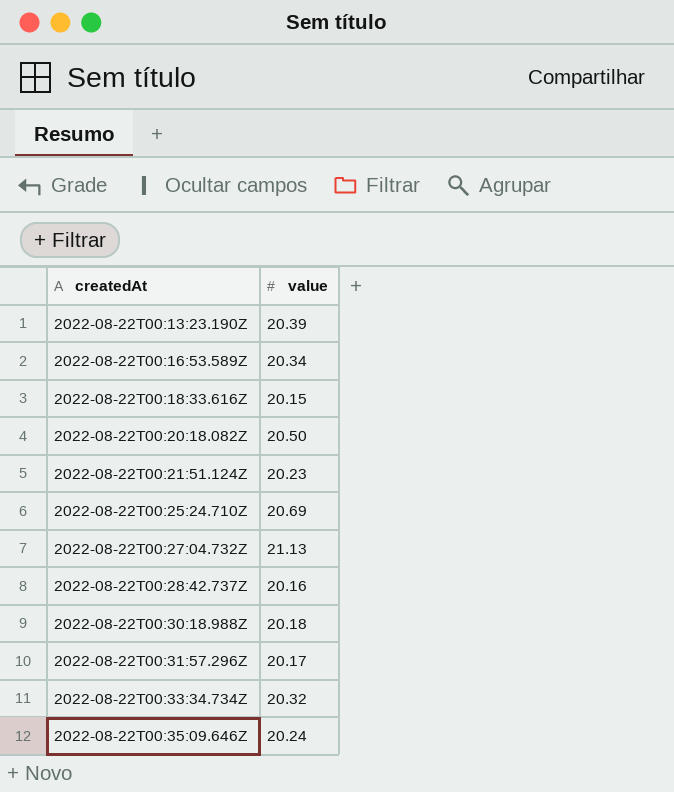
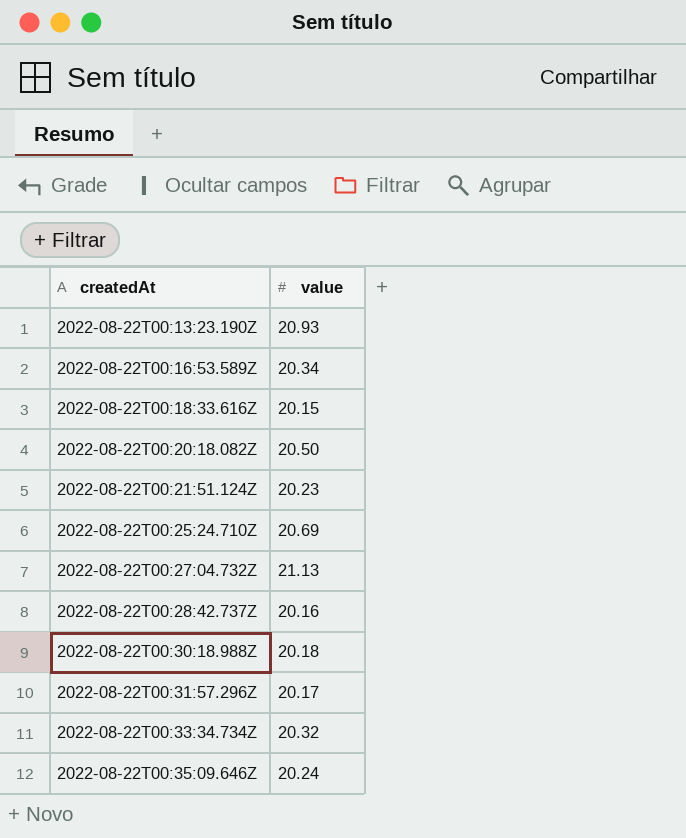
2022-08-22T00:13:23.190Z | value: 20.39 -> 20.93

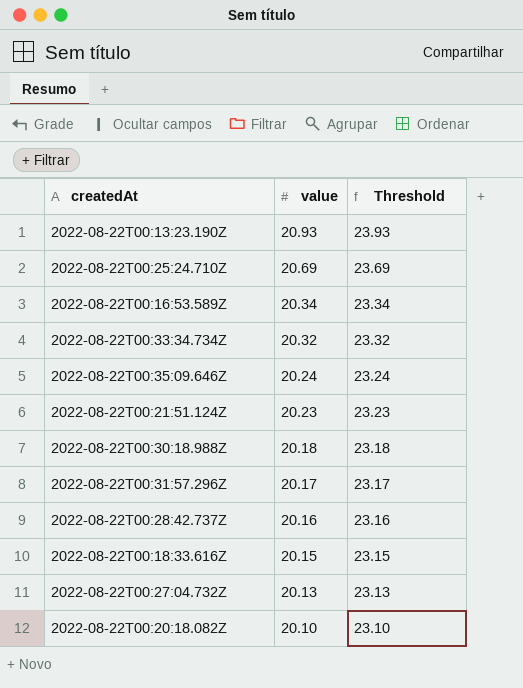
row order: createdAt ascending -> value descending
column Threshold | formula: none -> [value] + 3
2022-08-22T00:27:04.732Z | value: 21.13 -> 20.13
2022-08-22T00:20:18.082Z | value: 20.50 -> 20.10

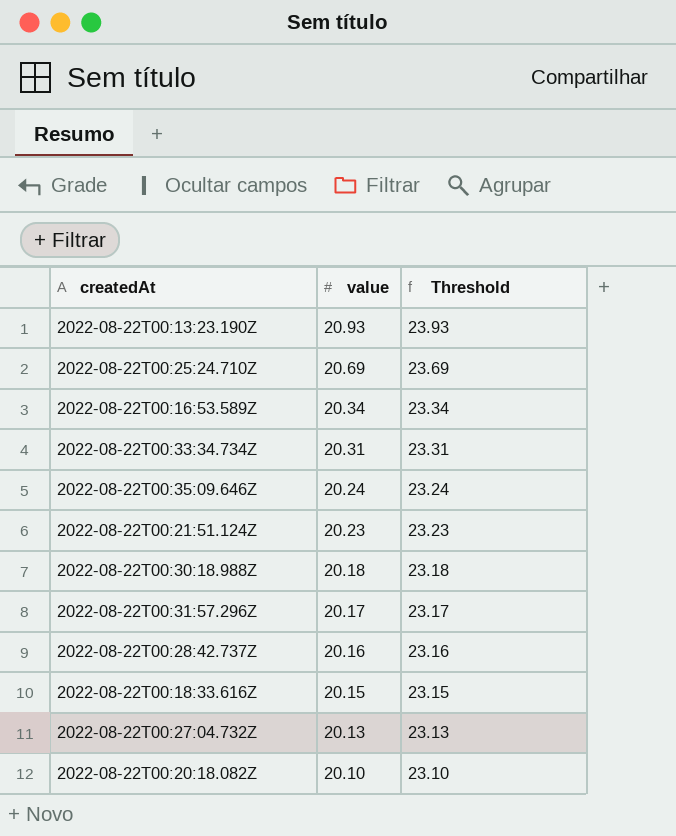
2022-08-22T00:33:34.734Z | value: 20.32 -> 20.31
2022-08-22T00:33:34.734Z | Threshold: 23.32 -> 23.31

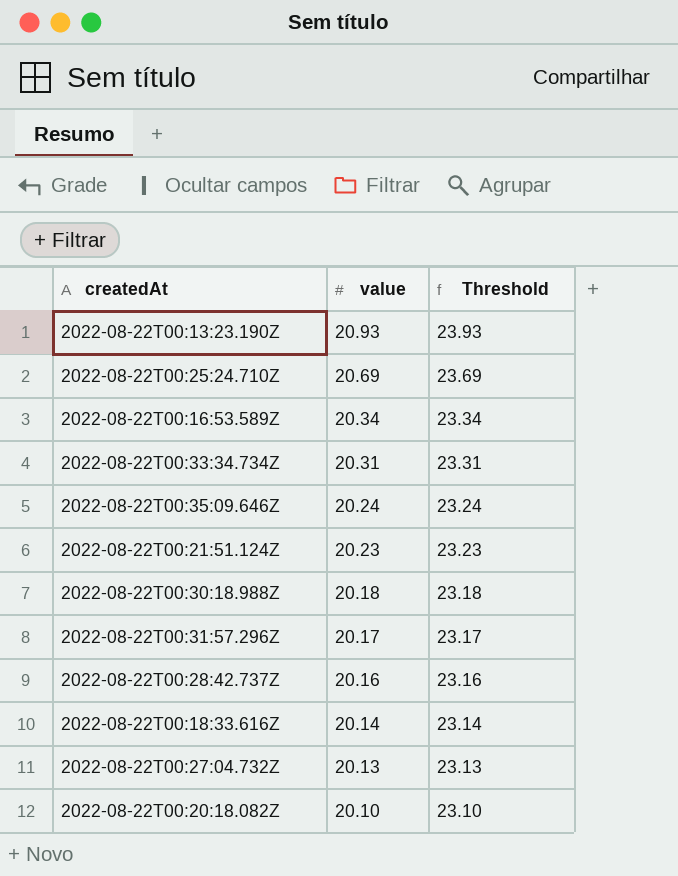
2022-08-22T00:18:33.616Z | value: 20.15 -> 20.14
2022-08-22T00:18:33.616Z | Threshold: 23.15 -> 23.14

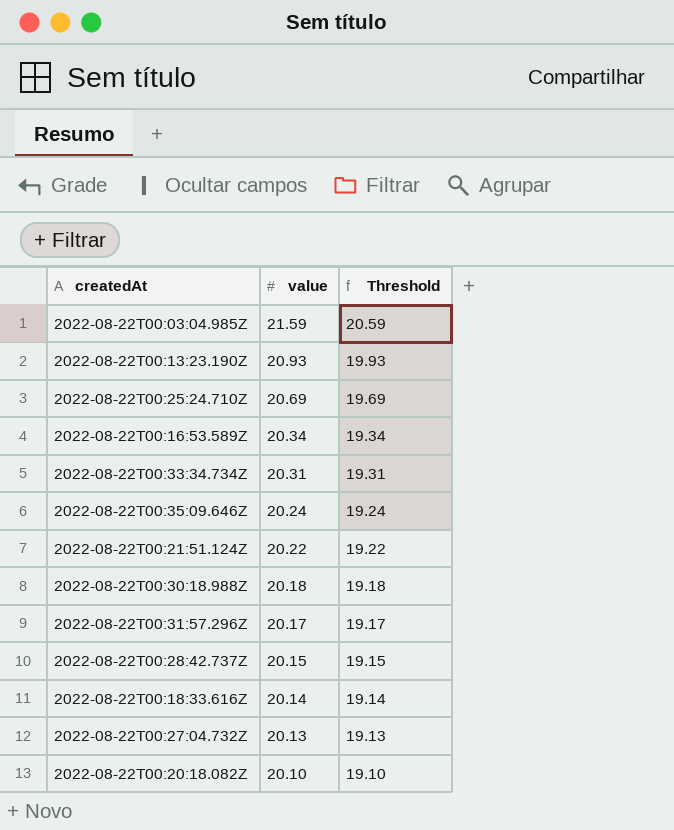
column Threshold | formula: [value] + 3 -> [value] - 1
row 2022-08-22T00:03:04.985Z: none -> 21.59 | 20.59
2022-08-22T00:21:51.124Z | value: 20.23 -> 20.22
2022-08-22T00:28:42.737Z | value: 20.16 -> 20.15

